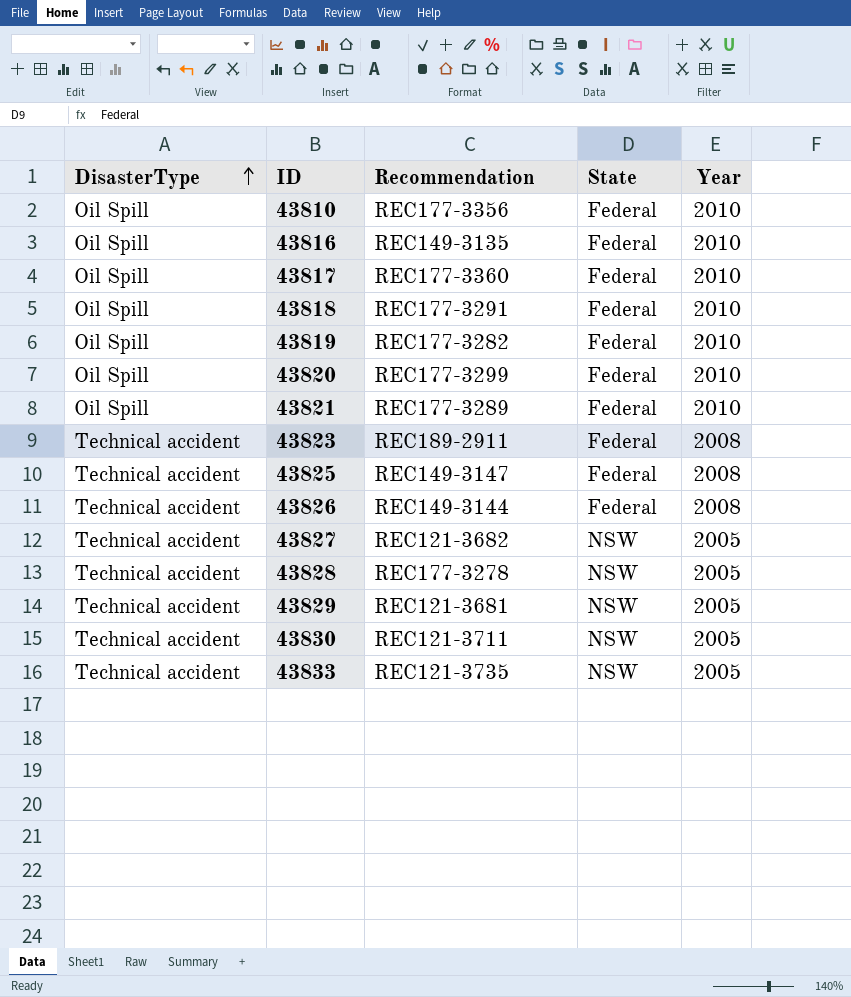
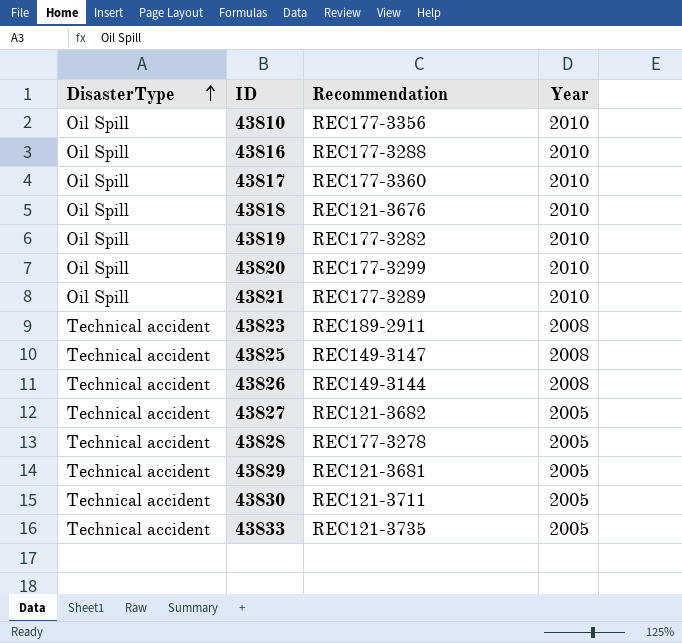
column State | position: 4 -> none
43816 | Recommendation: REC149-3135 -> REC177-3288
43818 | Recommendation: REC177-3291 -> REC121-3676

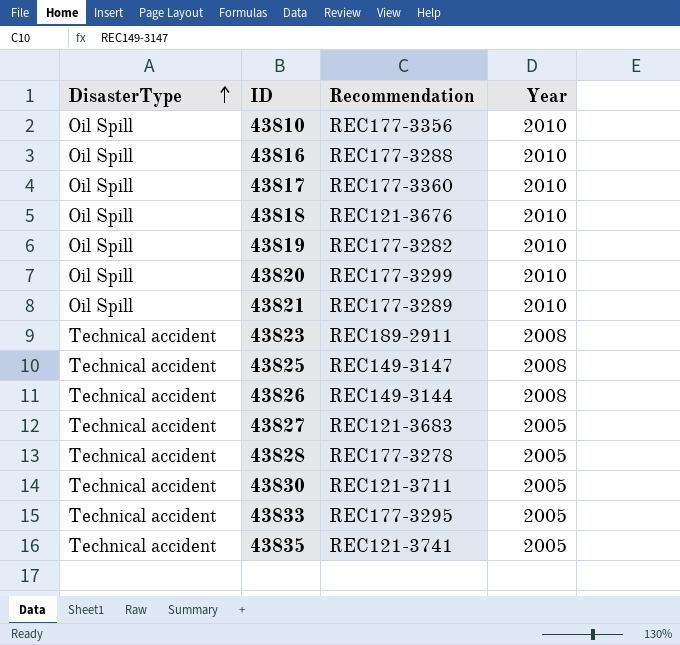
row 43829: Technical accident | REC121-3681 | 2005 -> none
43827 | Recommendation: REC121-3682 -> REC121-3683
43833 | Recommendation: REC121-3735 -> REC177-3295
row 43835: none -> Technical accident | REC121-3741 | 2005

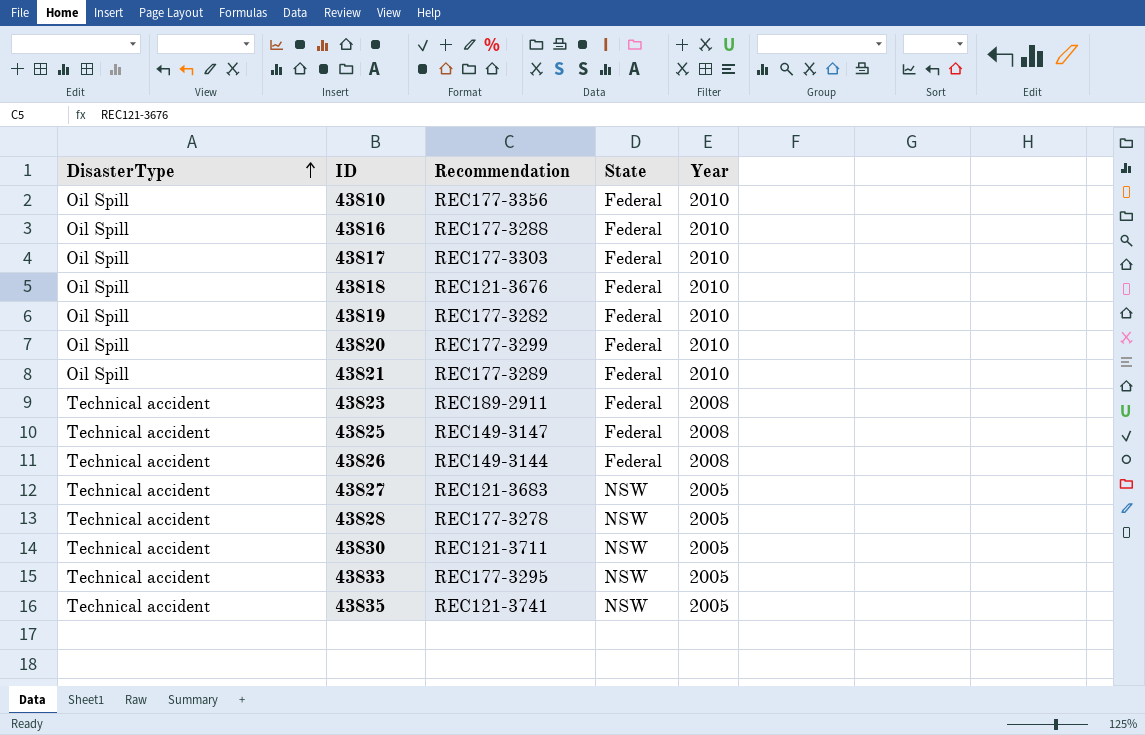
column State | position: none -> 4
43817 | Recommendation: REC177-3360 -> REC177-3303

